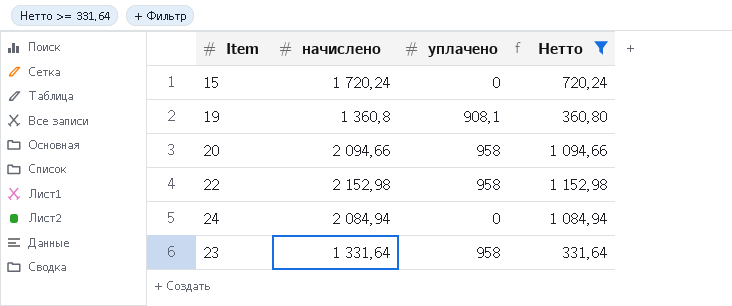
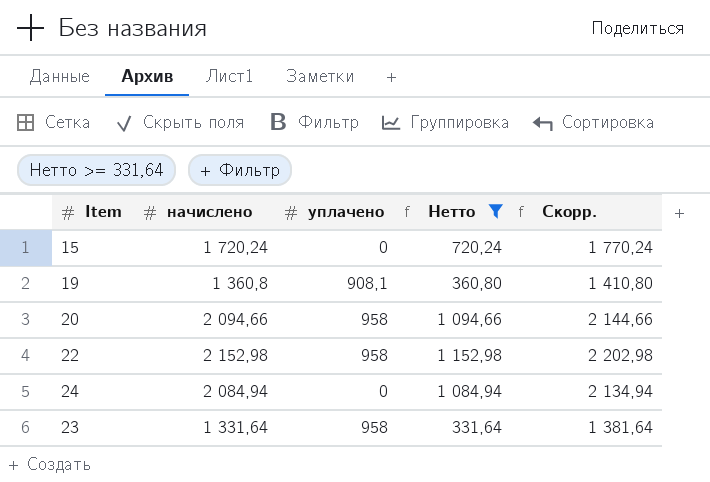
column Скорр. | formula: none -> [начислено] + 50

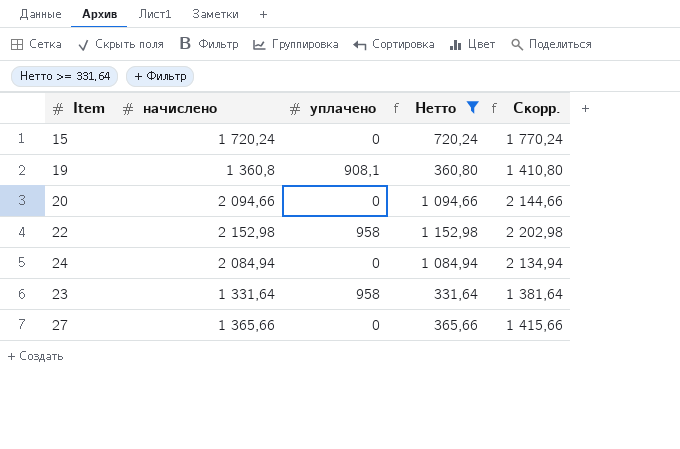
20 | уплачено: 958 -> 0
row 27: none -> 1 365,66 | 0 | 365,66 | 1 415,66

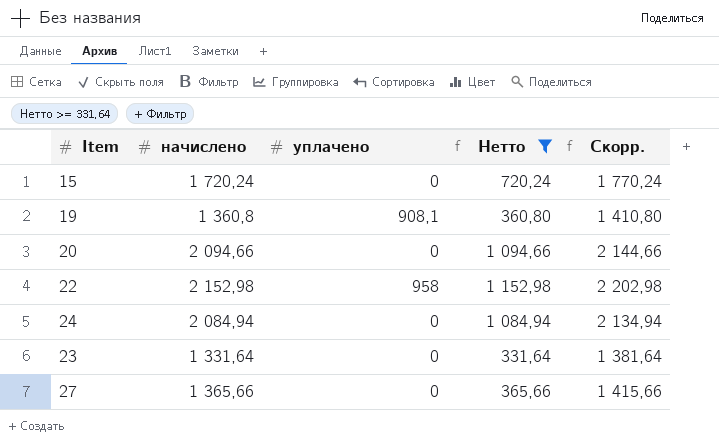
23 | уплачено: 958 -> 0

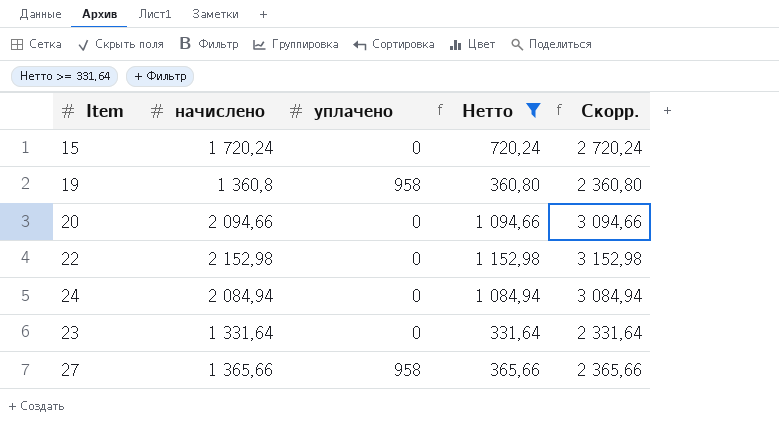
column Скорр. | formula: [начислено] + 50 -> [начислено] + 1000
19 | уплачено: 908,1 -> 958
22 | уплачено: 958 -> 0
27 | уплачено: 0 -> 958

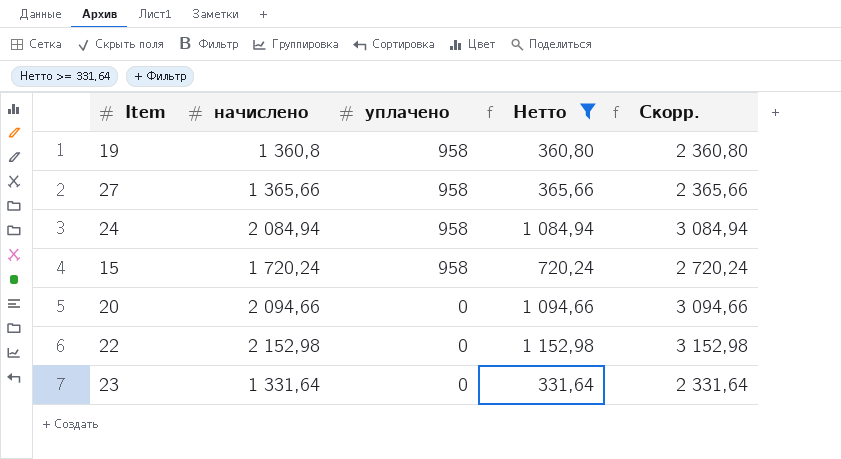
row order: none -> уплачено descending
24 | уплачено: 0 -> 958
15 | уплачено: 0 -> 958

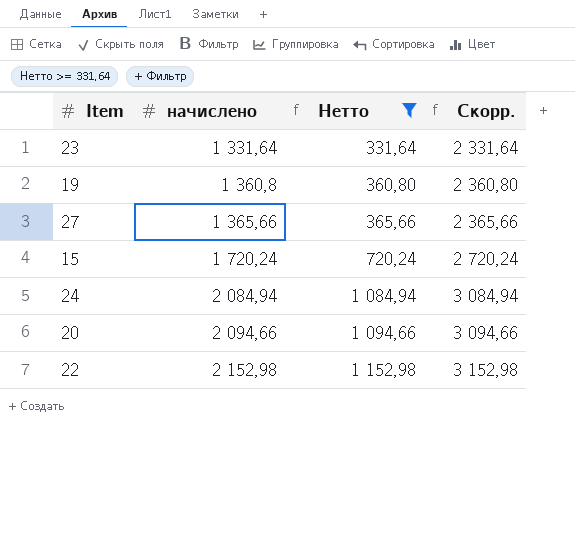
row order: уплачено descending -> начислено ascending
column уплачено | position: 3 -> none

